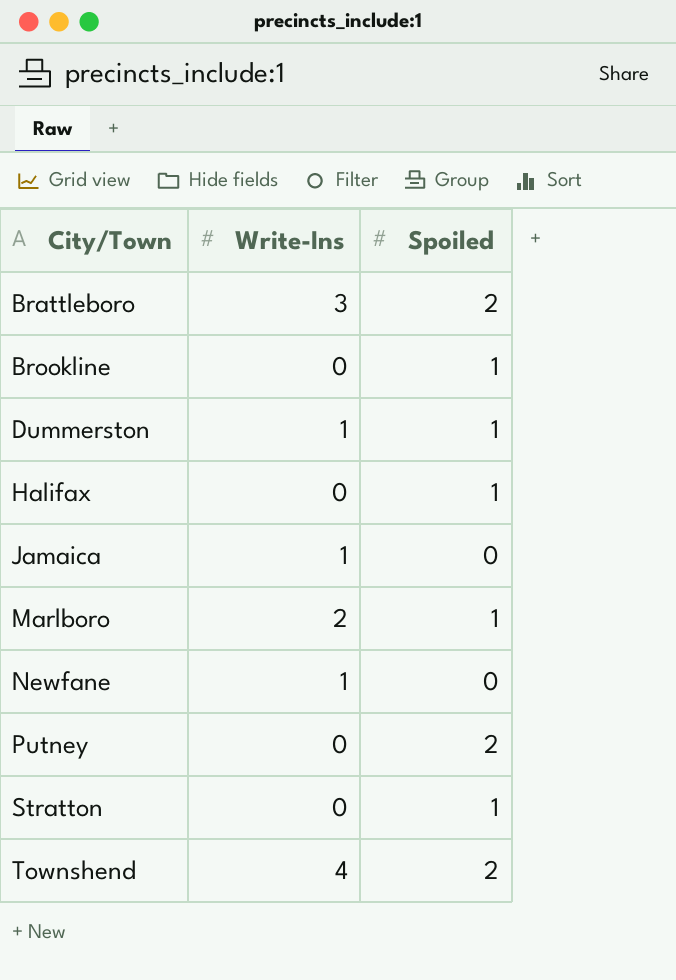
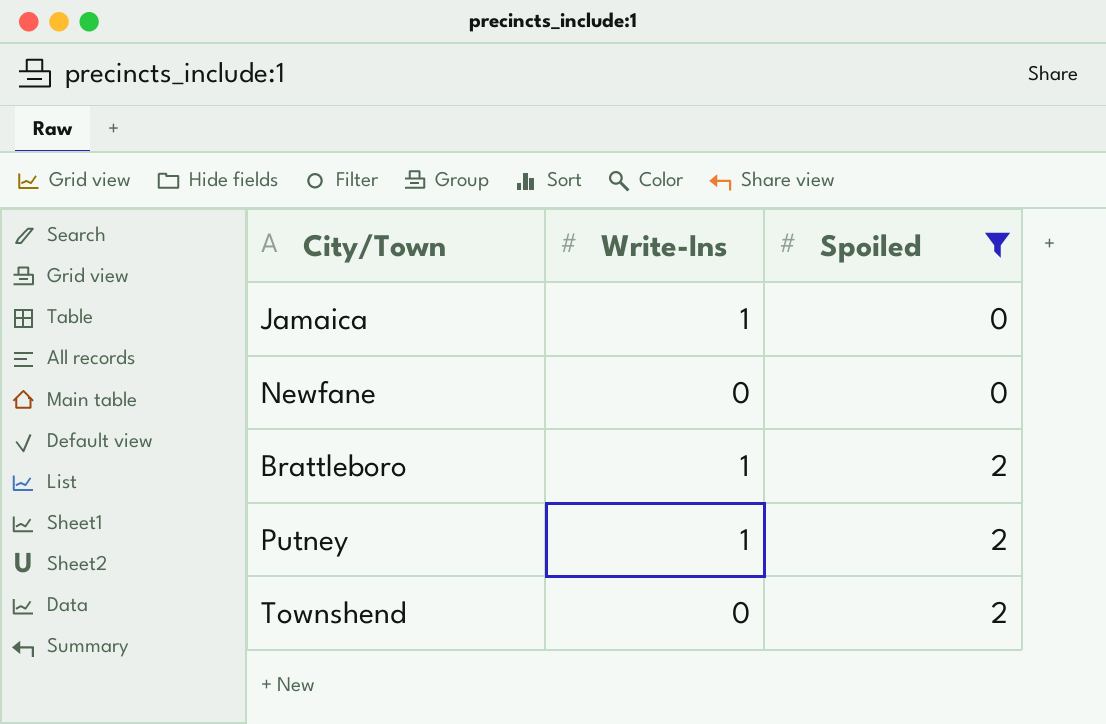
filter: none -> Spoiled != 1
row order: City/Town ascending -> Spoiled ascending
Newfane | Write-Ins: 1 -> 0
Brattleboro | Write-Ins: 3 -> 1
Putney | Write-Ins: 0 -> 1
Townshend | Write-Ins: 4 -> 0

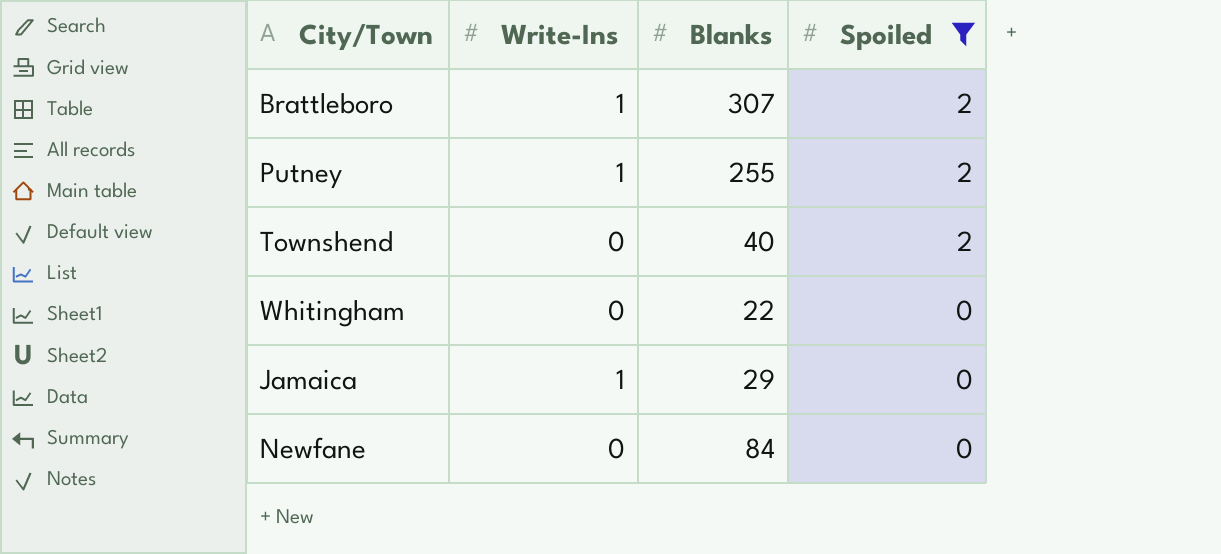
row order: Spoiled ascending -> Spoiled descending
column Blanks | position: none -> 3
row Whitingham: none -> 0 | 22 | 0

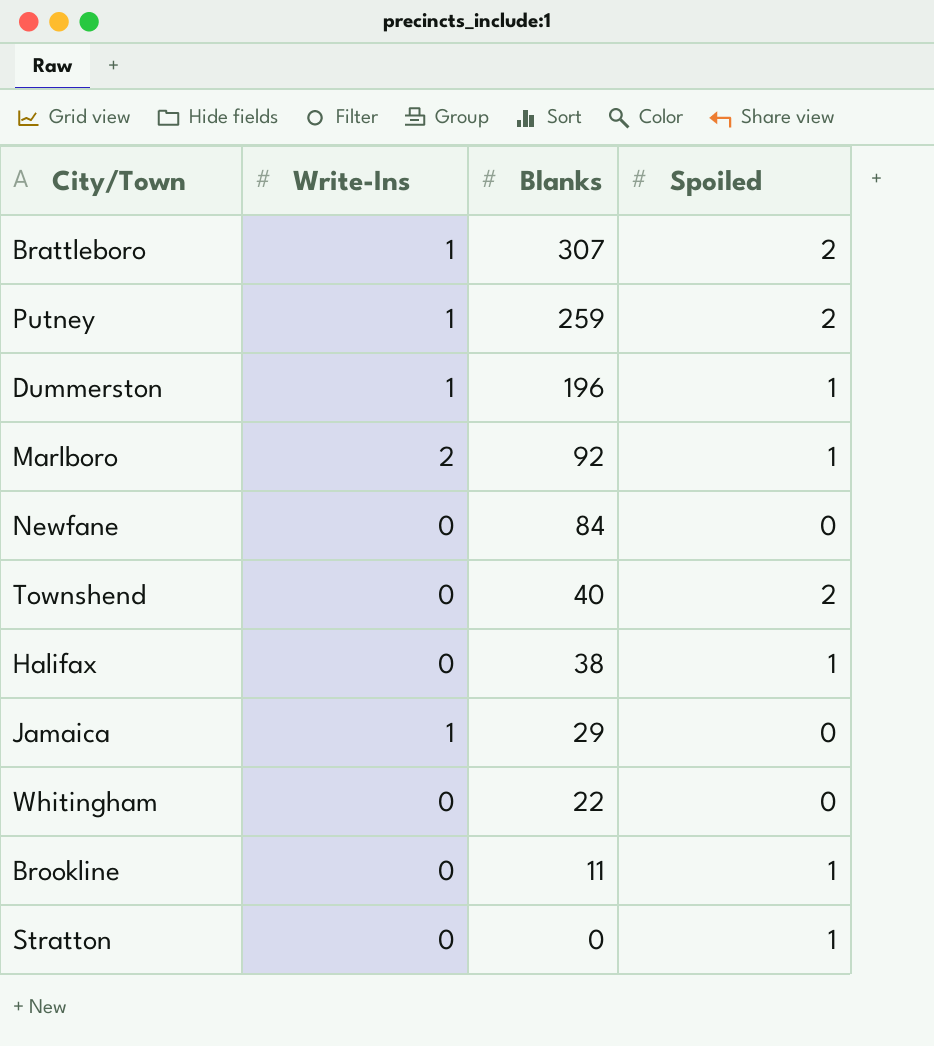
filter: Spoiled != 1 -> none
row order: Spoiled descending -> Blanks descending
Putney | Blanks: 255 -> 259

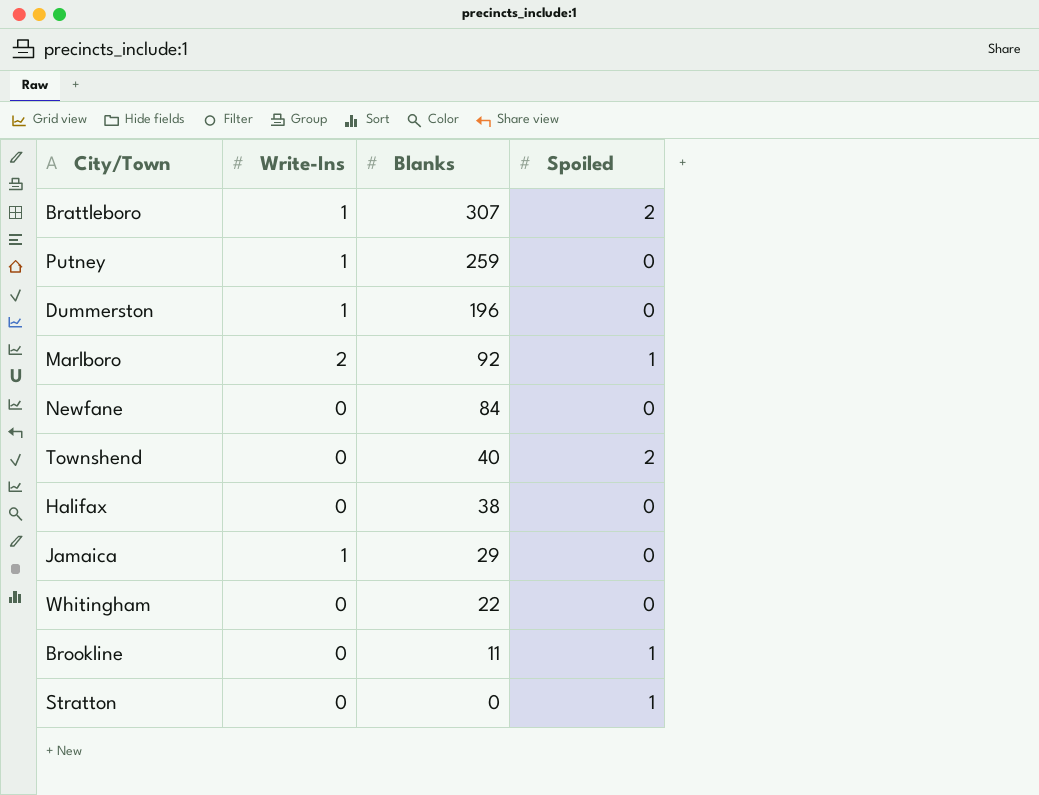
Putney | Spoiled: 2 -> 0
Dummerston | Spoiled: 1 -> 0
Halifax | Spoiled: 1 -> 0

